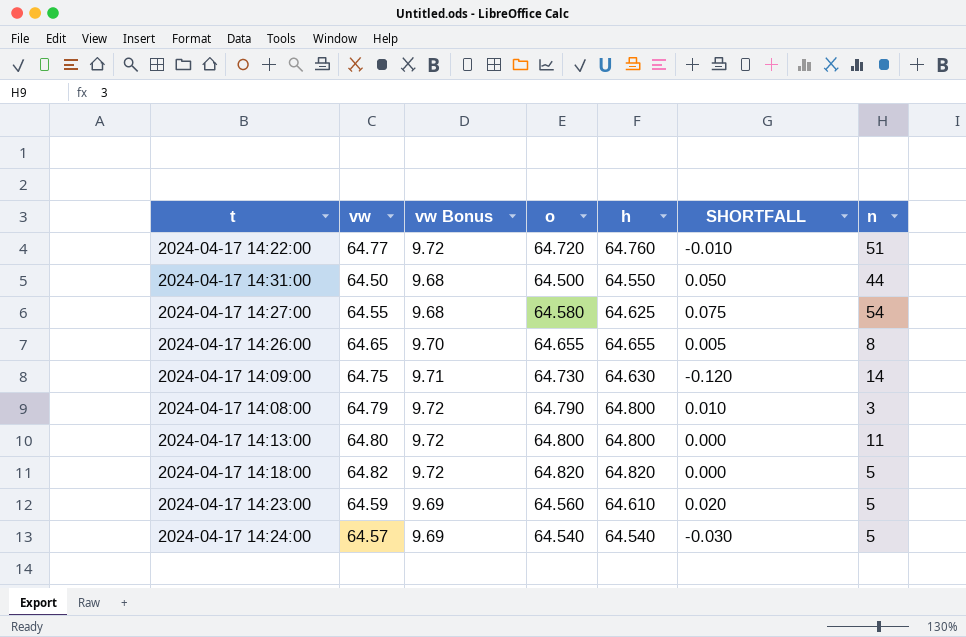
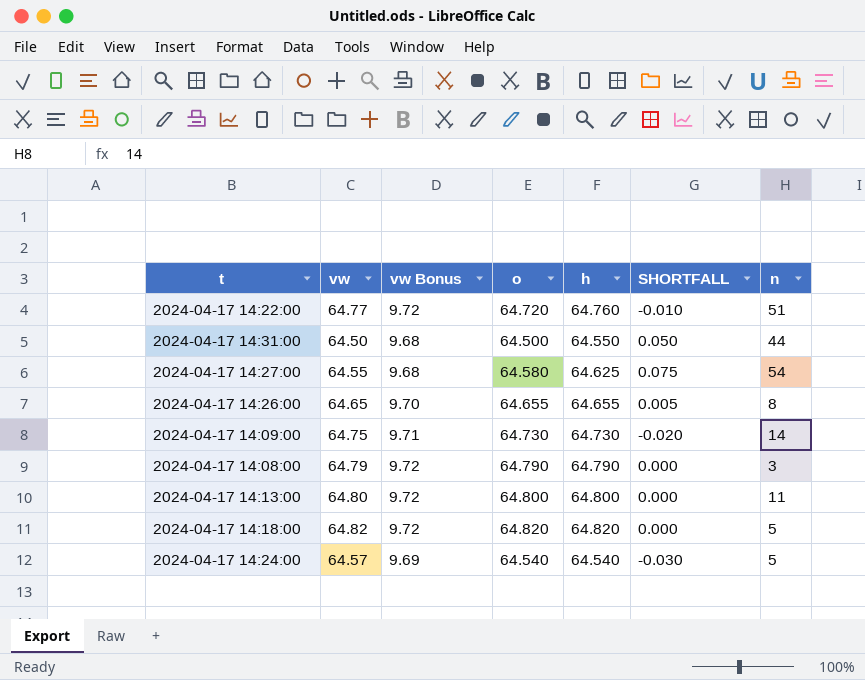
row 2024-04-17 14:23:00: 64.59 | 9.69 | 64.560 | 64.610 | 0.020 | 5 -> none
2024-04-17 14:09:00 | h: 64.630 -> 64.730
2024-04-17 14:09:00 | SHORTFALL: -0.120 -> -0.020
2024-04-17 14:08:00 | h: 64.800 -> 64.790
2024-04-17 14:08:00 | SHORTFALL: 0.010 -> 0.000

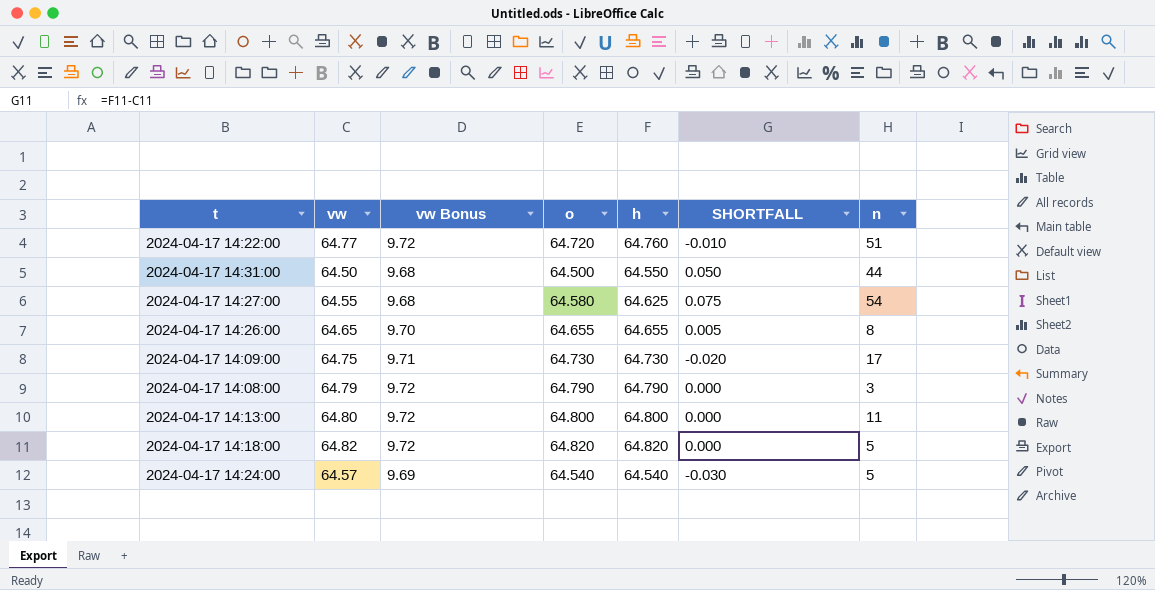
2024-04-17 14:09:00 | n: 14 -> 17

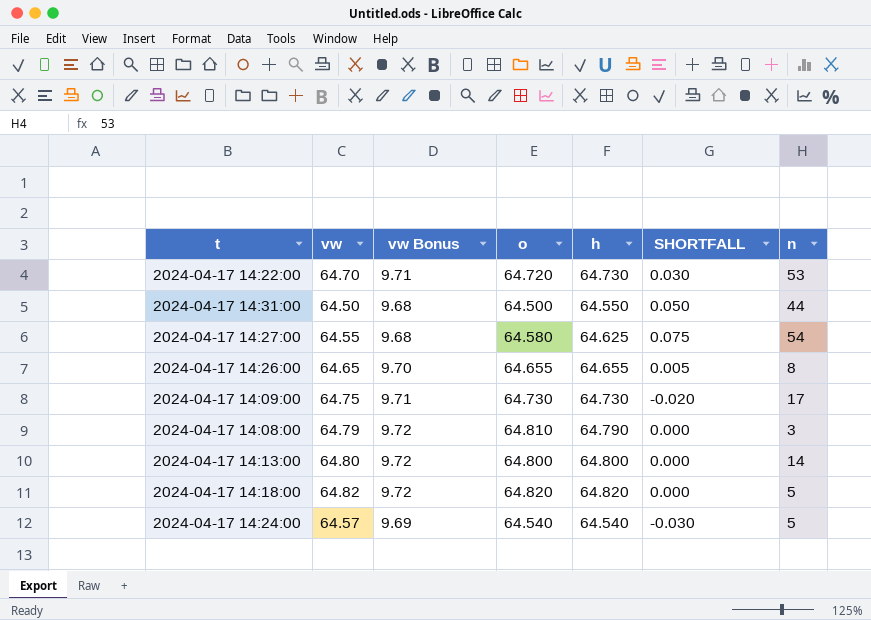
2024-04-17 14:22:00 | vw: 64.77 -> 64.70
2024-04-17 14:22:00 | vw Bonus: 9.72 -> 9.71
2024-04-17 14:22:00 | h: 64.760 -> 64.730
2024-04-17 14:22:00 | SHORTFALL: -0.010 -> 0.030
2024-04-17 14:22:00 | n: 51 -> 53
2024-04-17 14:08:00 | o: 64.790 -> 64.810
2024-04-17 14:13:00 | n: 11 -> 14

